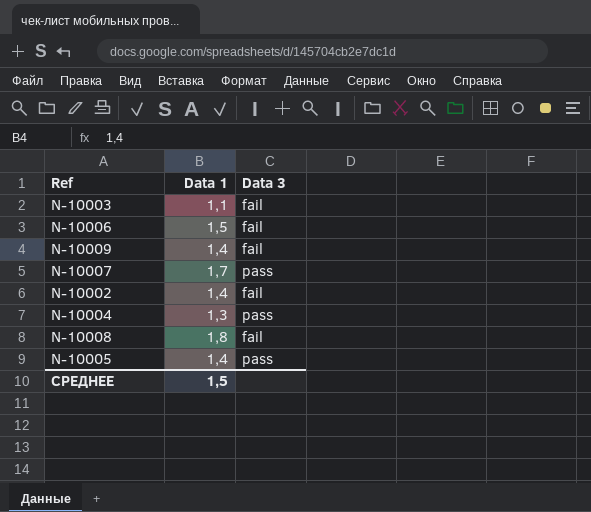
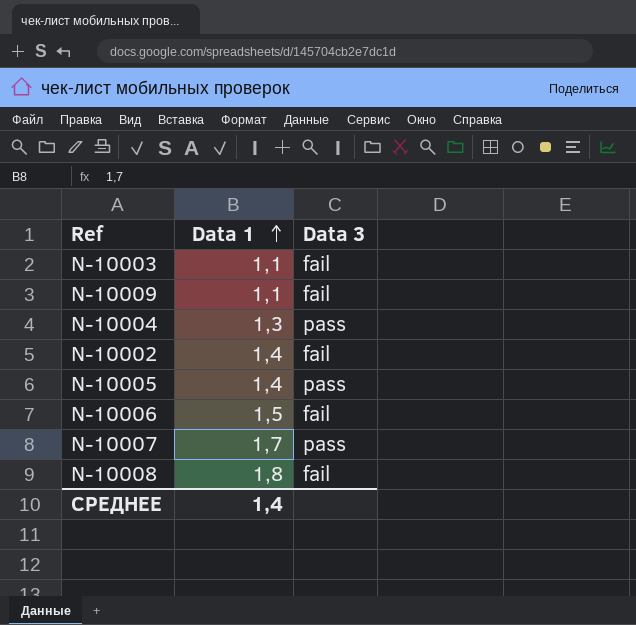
row order: none -> Data 1 ascending
N-10009 | Data 1: 1,4 -> 1,1
СРЕДНЕЕ | Data 1: 1,5 -> 1,4

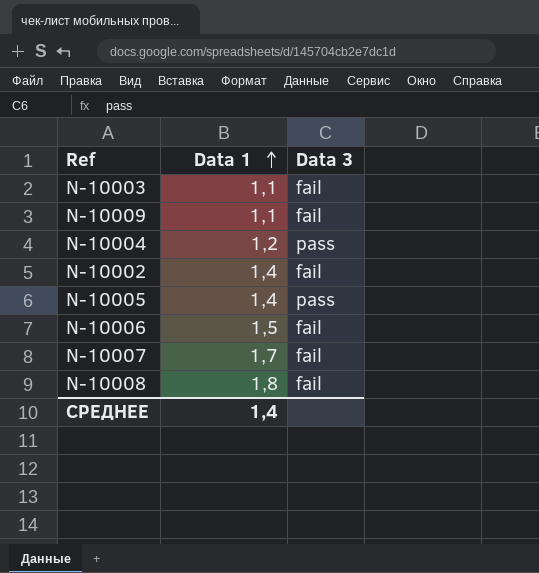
N-10004 | Data 1: 1,3 -> 1,2
N-10007 | Data 3: pass -> fail

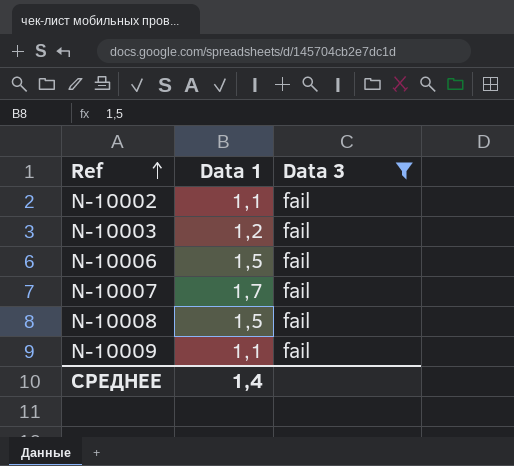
filter: none -> Data 3 = fail
row order: Data 1 ascending -> Ref ascending
N-10002 | Data 1: 1,4 -> 1,1
N-10003 | Data 1: 1,1 -> 1,2
N-10008 | Data 1: 1,8 -> 1,5

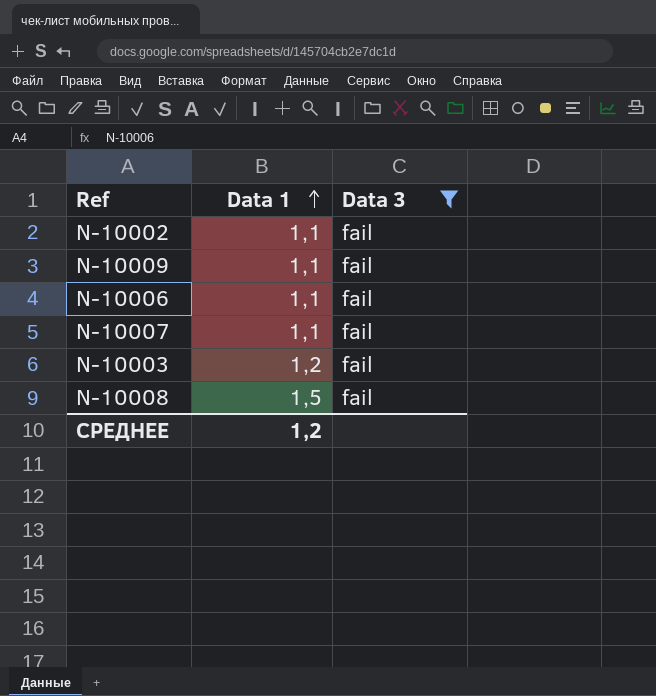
row order: Ref ascending -> Data 1 ascending
N-10006 | Data 1: 1,5 -> 1,1
N-10007 | Data 1: 1,7 -> 1,1
СРЕДНЕЕ | Data 1: 1,4 -> 1,2

